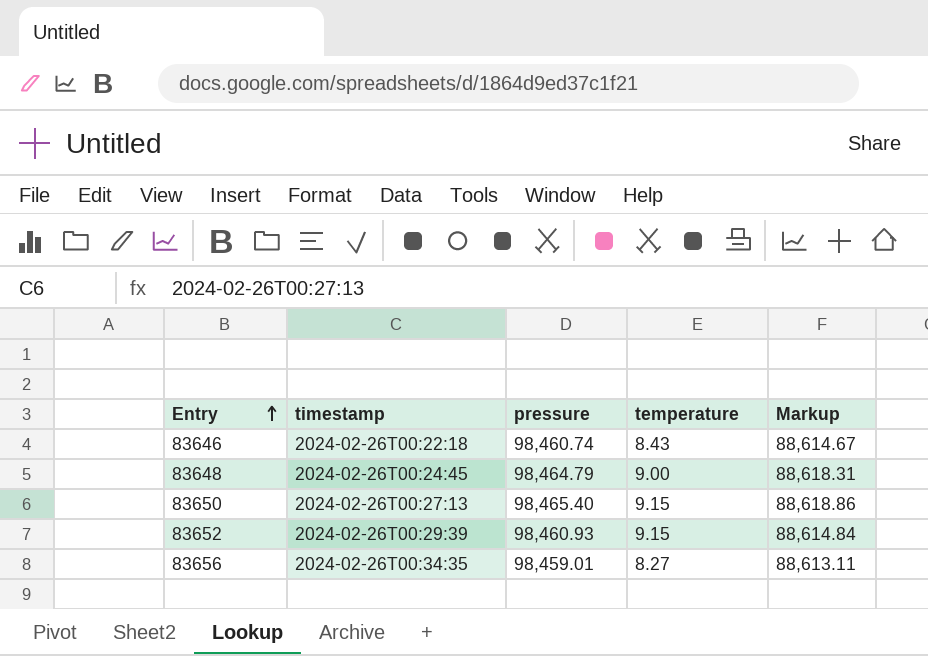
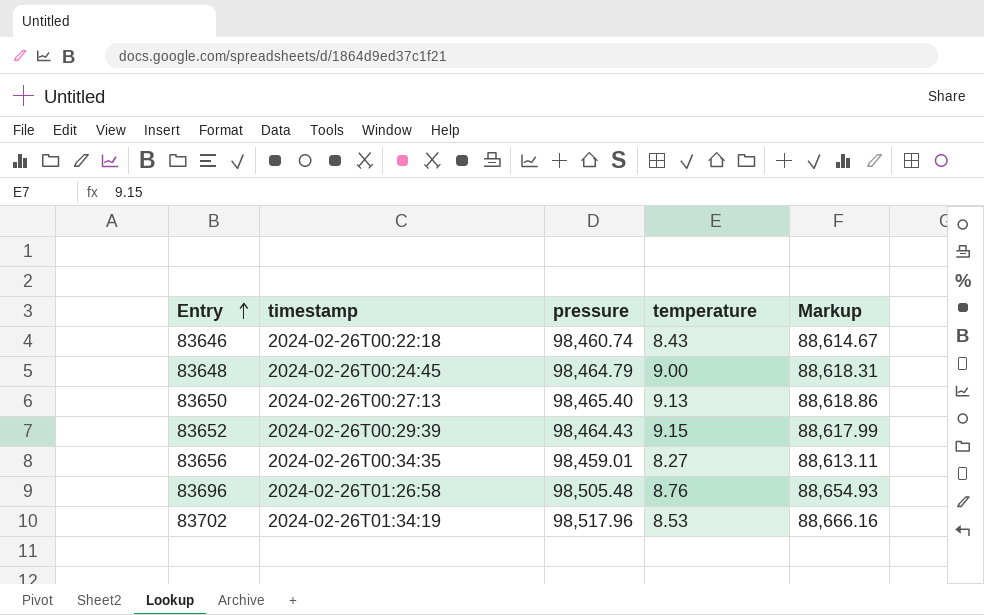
83650 | temperature: 9.15 -> 9.13
83652 | pressure: 98,460.93 -> 98,464.43
83652 | Markup: 88,614.84 -> 88,617.99
row 83696: none -> 2024-02-26T01:26:58 | 98,505.48 | 8.76 | 88,654.93
row 83702: none -> 2024-02-26T01:34:19 | 98,517.96 | 8.53 | 88,666.16

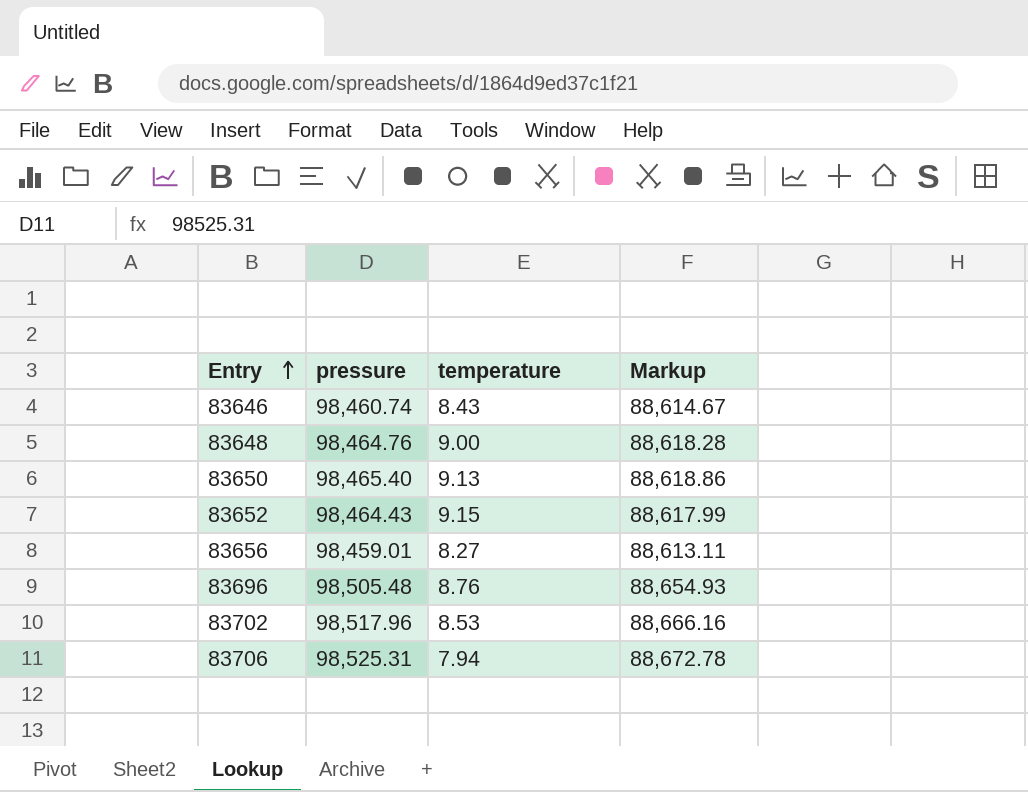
column timestamp | position: 2 -> none
83648 | pressure: 98,464.79 -> 98,464.76
83648 | Markup: 88,618.31 -> 88,618.28
row 83706: none -> 98,525.31 | 7.94 | 88,672.78

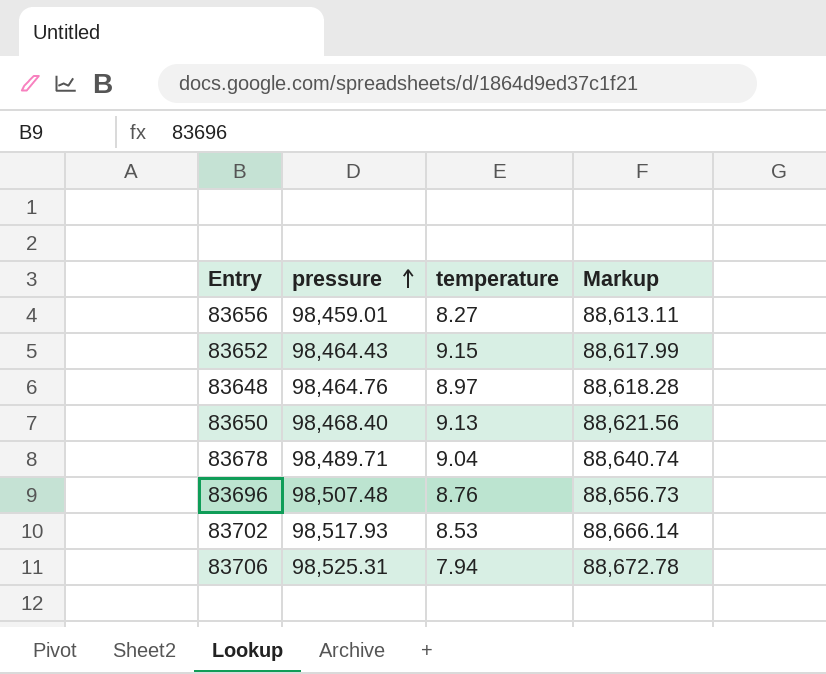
row order: Entry ascending -> pressure ascending
row 83646: 98,460.74 | 8.43 | 88,614.67 -> none
83648 | temperature: 9.00 -> 8.97
83650 | pressure: 98,465.40 -> 98,468.40
83650 | Markup: 88,618.86 -> 88,621.56
row 83678: none -> 98,489.71 | 9.04 | 88,640.74
83696 | pressure: 98,505.48 -> 98,507.48
83696 | Markup: 88,654.93 -> 88,656.73
83702 | pressure: 98,517.96 -> 98,517.93
83702 | Markup: 88,666.16 -> 88,666.14

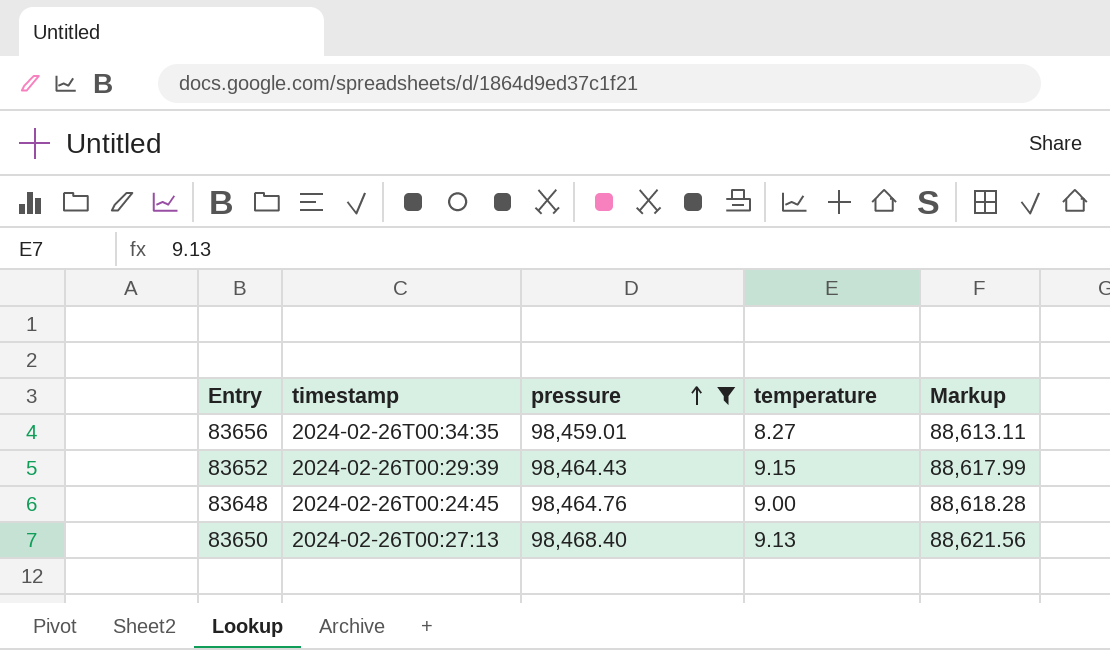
filter: none -> pressure <= 98,468.40
column timestamp | position: none -> 2
83648 | temperature: 8.97 -> 9.00

